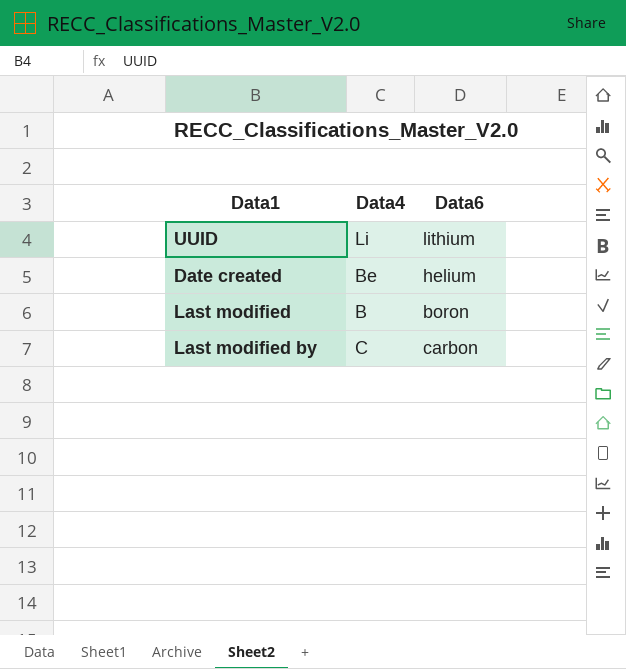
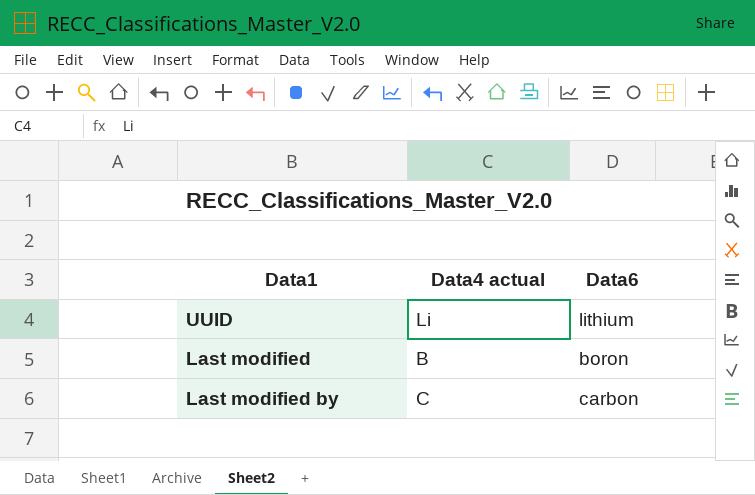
column name: Data4 -> Data4 actual
row Date created: Be | helium -> none

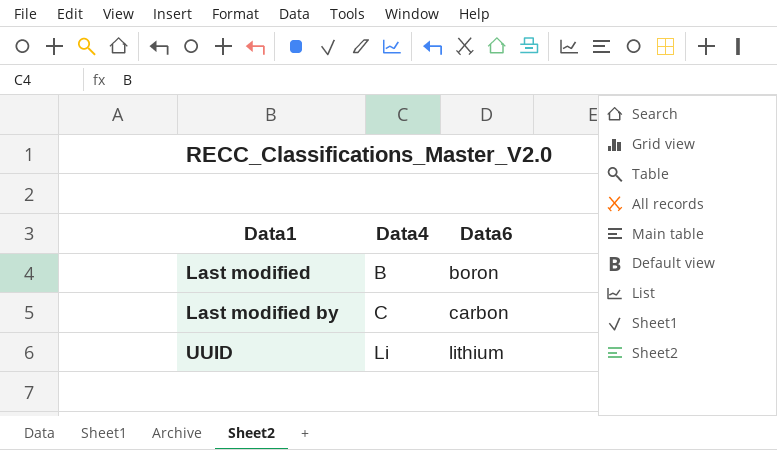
row order: none -> Data1 ascending
column name: Data4 actual -> Data4

